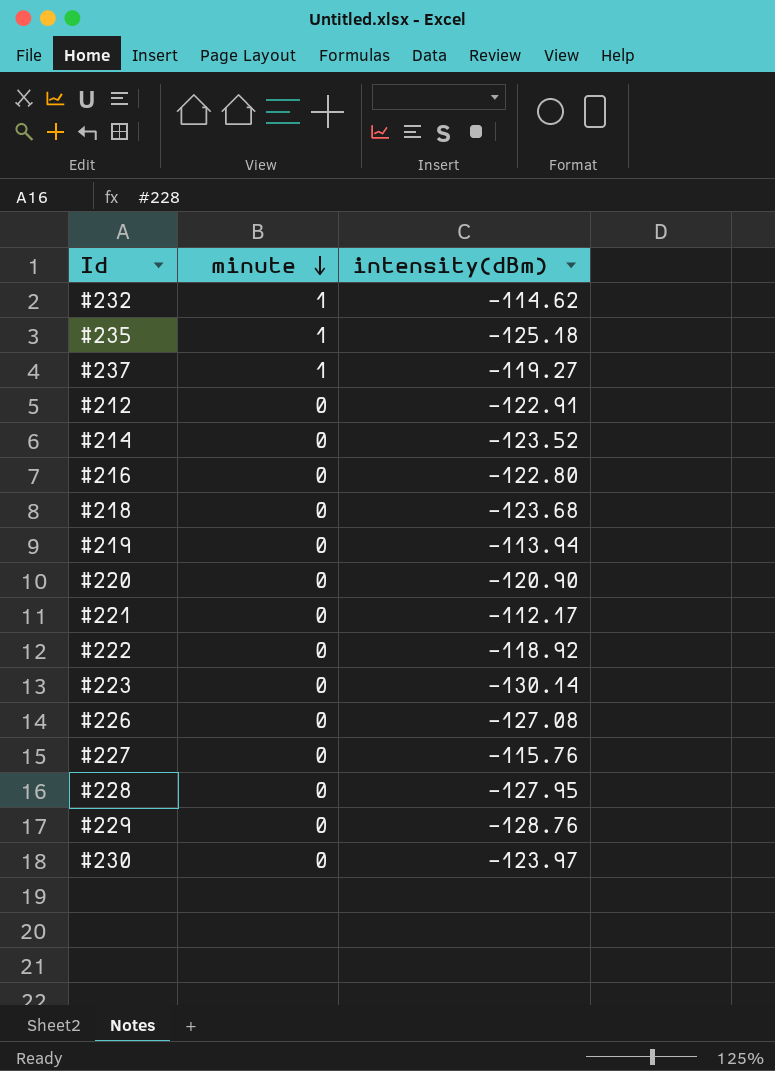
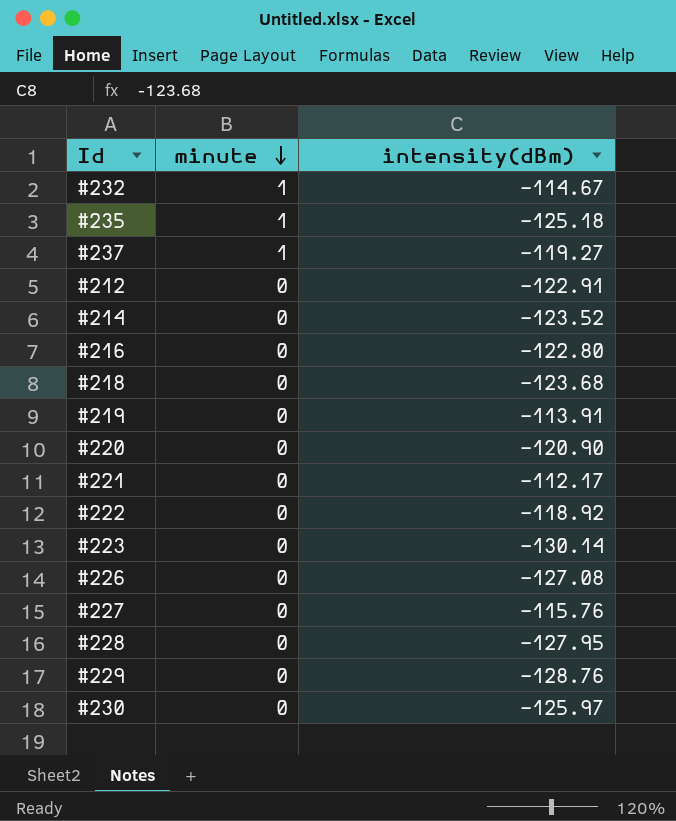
#232 | intensity(dBm): -114.62 -> -114.67
#219 | intensity(dBm): -113.94 -> -113.91
#230 | intensity(dBm): -123.97 -> -125.97

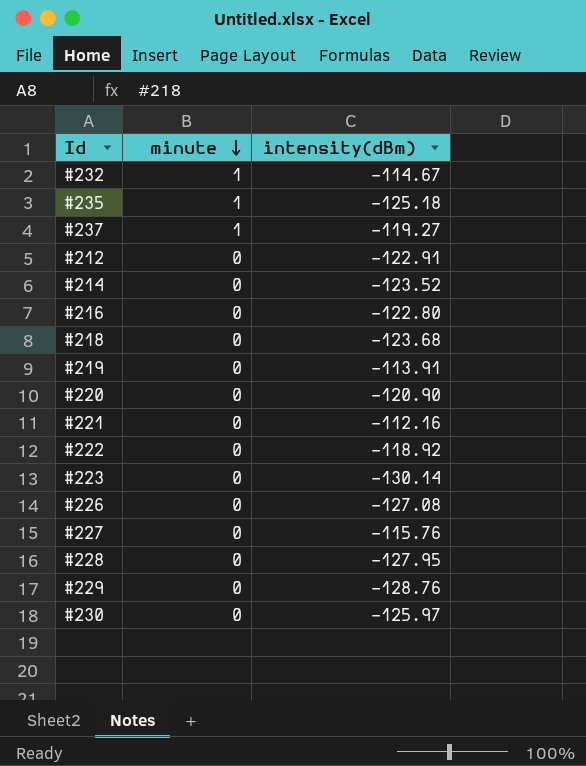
#221 | intensity(dBm): -112.17 -> -112.16

